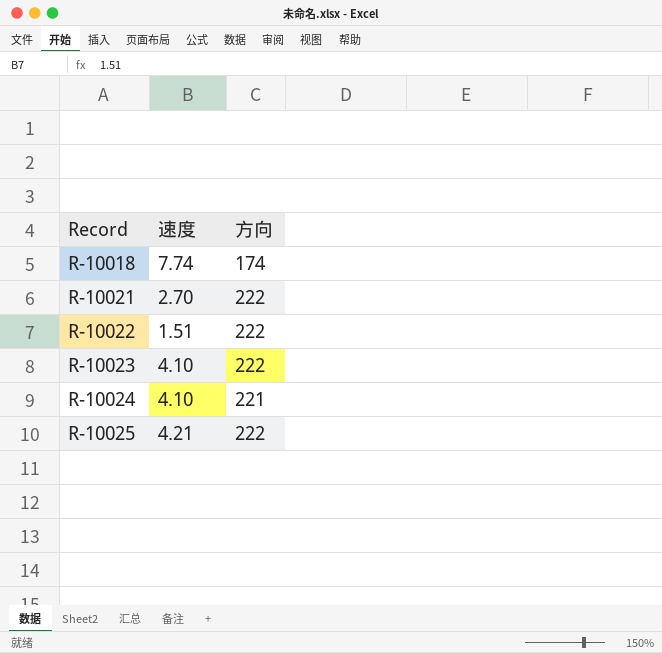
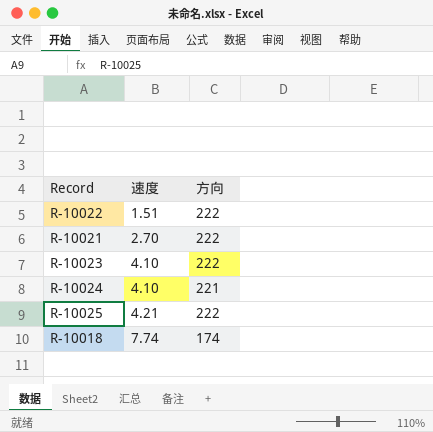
row order: Record ascending -> 速度 ascending

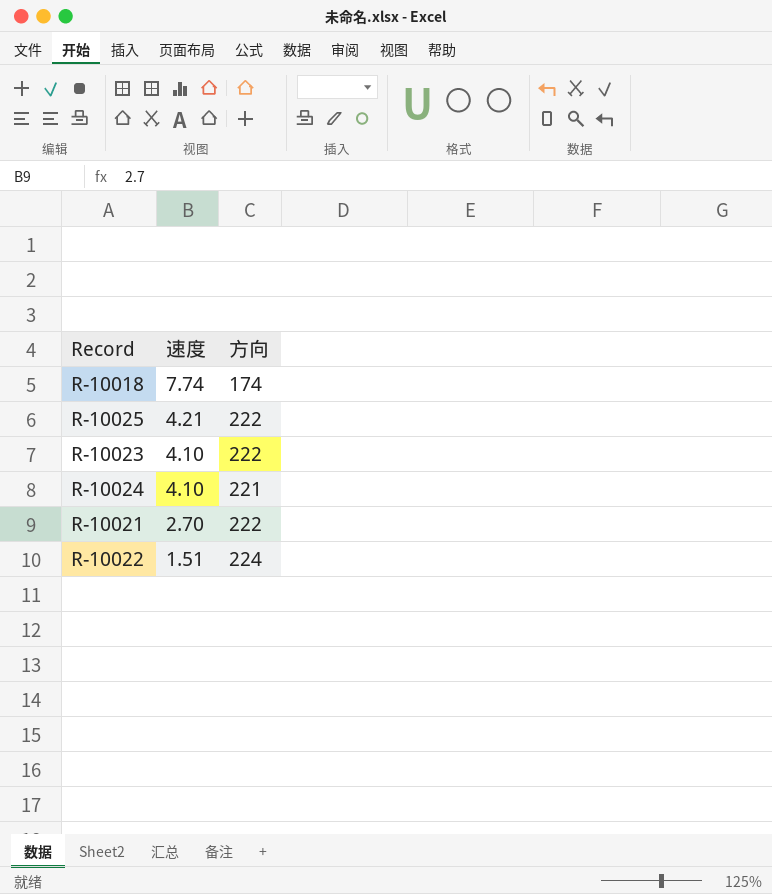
row order: 速度 ascending -> 速度 descending
R-10022 | 方向: 222 -> 224

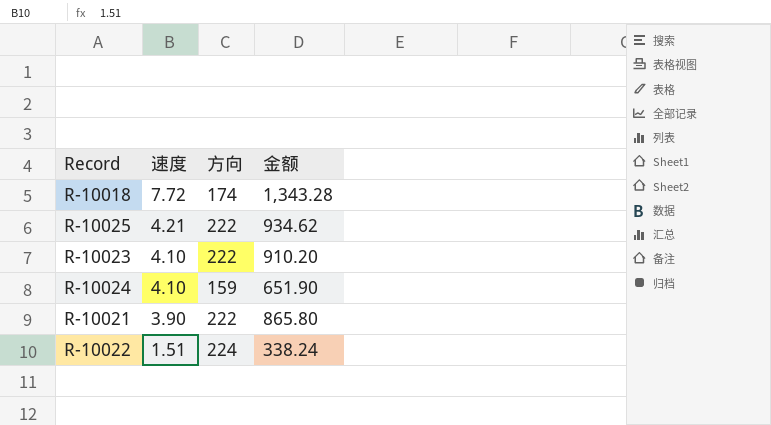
column 金额 | formula: none -> [速度] * [方向]
R-10018 | 速度: 7.74 -> 7.72
R-10024 | 方向: 221 -> 159
R-10021 | 速度: 2.70 -> 3.90

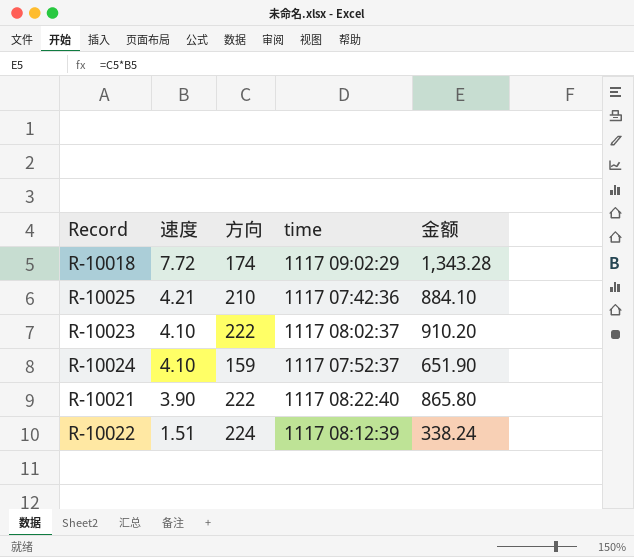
column time | position: none -> 4
R-10025 | 方向: 222 -> 210
R-10025 | 金额: 934.62 -> 884.10

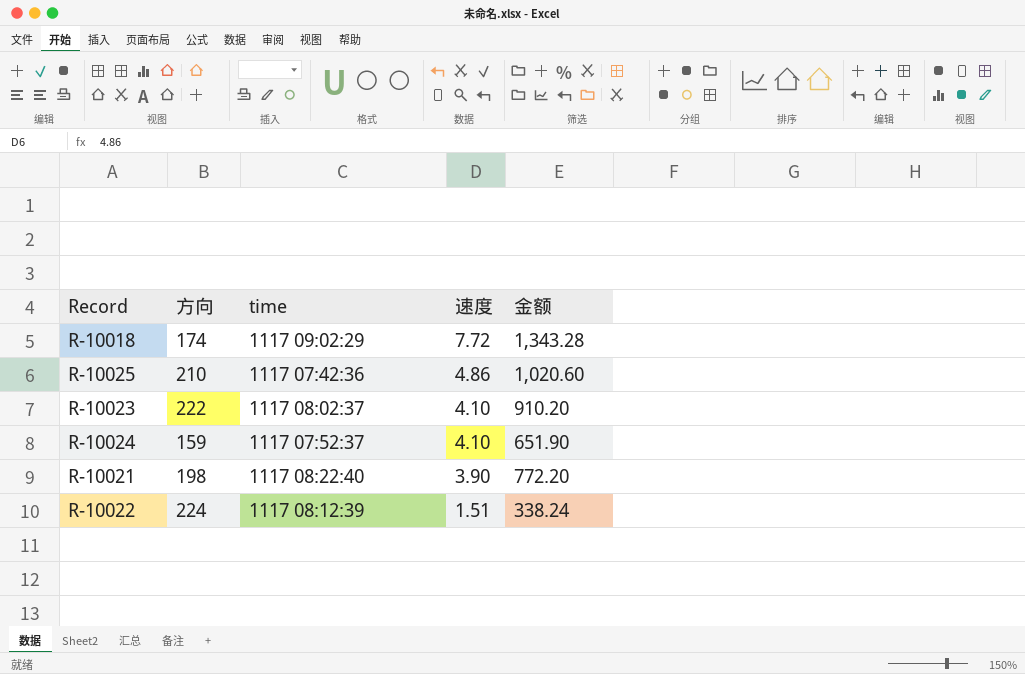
column 速度 | position: 2 -> 4
R-10025 | 速度: 4.21 -> 4.86
R-10025 | 金额: 884.10 -> 1,020.60
R-10021 | 方向: 222 -> 198
R-10021 | 金额: 865.80 -> 772.20

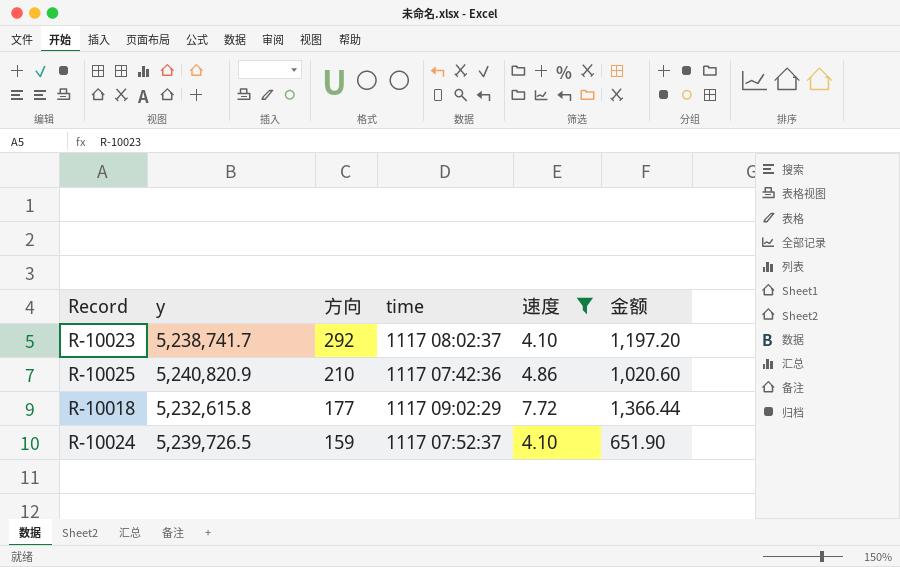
filter: none -> 速度 >= 4.10
row order: 速度 descending -> 方向 descending
column y | position: none -> 2
R-10023 | 方向: 222 -> 292
R-10023 | 金额: 910.20 -> 1,197.20
R-10018 | 方向: 174 -> 177
R-10018 | 金额: 1,343.28 -> 1,366.44

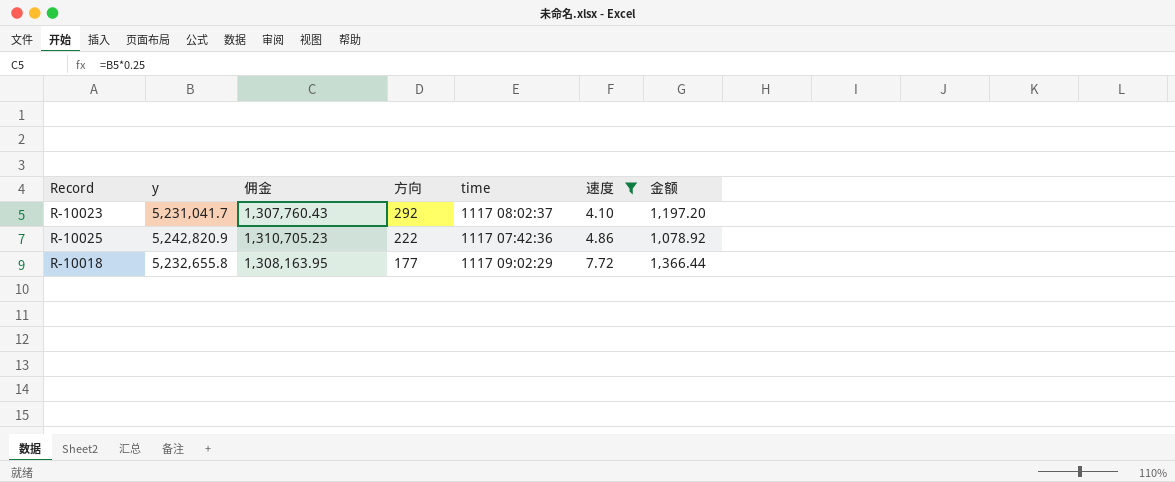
column 佣金 | formula: none -> [y] * 0.25
row R-10024: 5,239,726.5 | 159 | 1117 07:52:37 | 4.10 | 651.90 -> none
R-10023 | y: 5,238,741.7 -> 5,231,041.7
R-10025 | y: 5,240,820.9 -> 5,242,820.9
R-10025 | 方向: 210 -> 222
R-10025 | 金额: 1,020.60 -> 1,078.92
R-10018 | y: 5,232,615.8 -> 5,232,655.8

